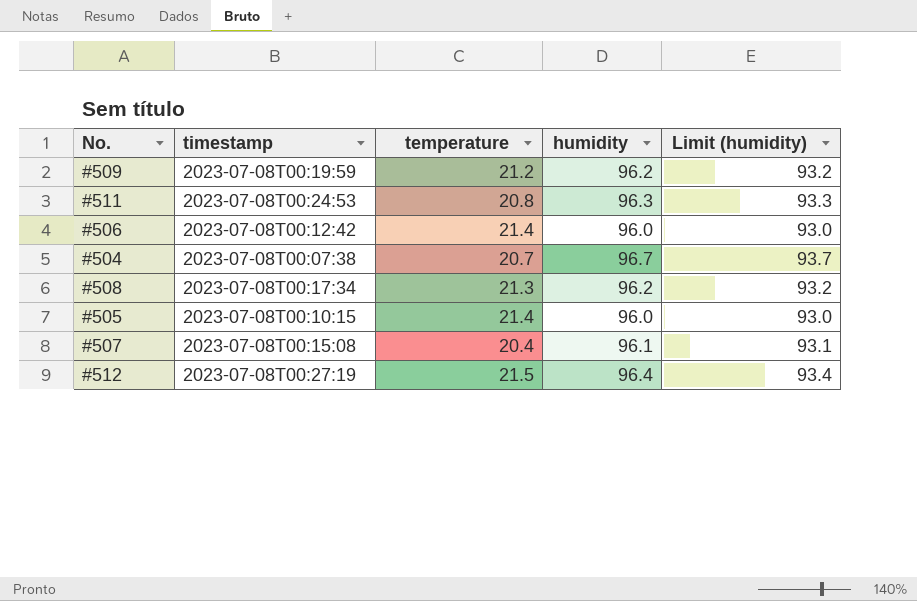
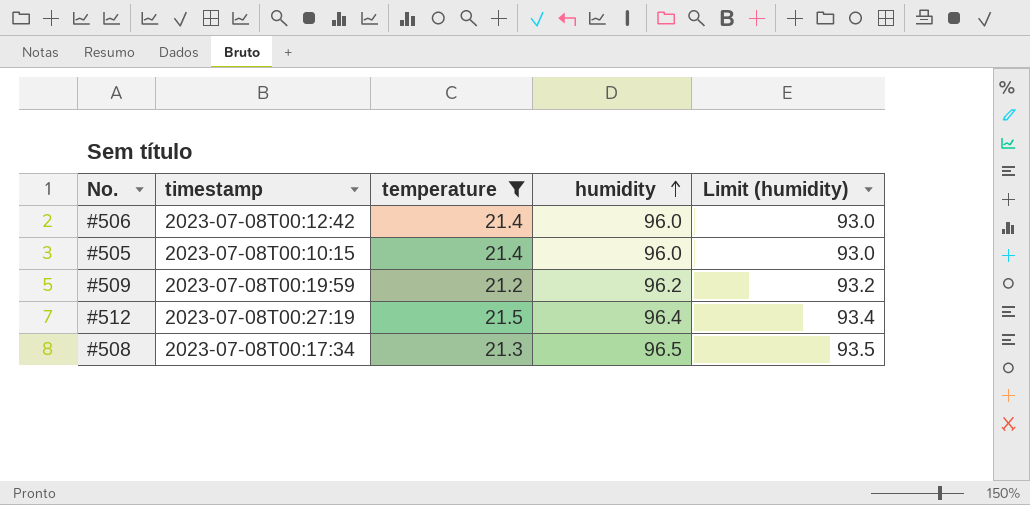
filter: none -> temperature >= 21.2
row order: none -> humidity ascending
#508 | humidity: 96.2 -> 96.5
#508 | Limit (humidity): 93.2 -> 93.5

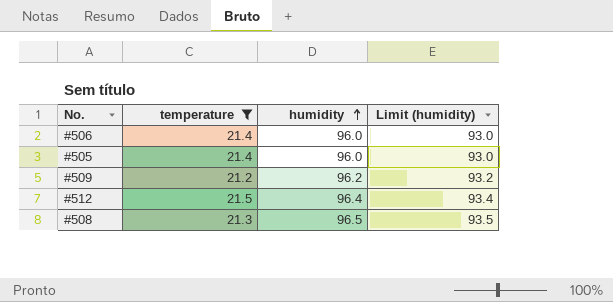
column timestamp | position: 2 -> none

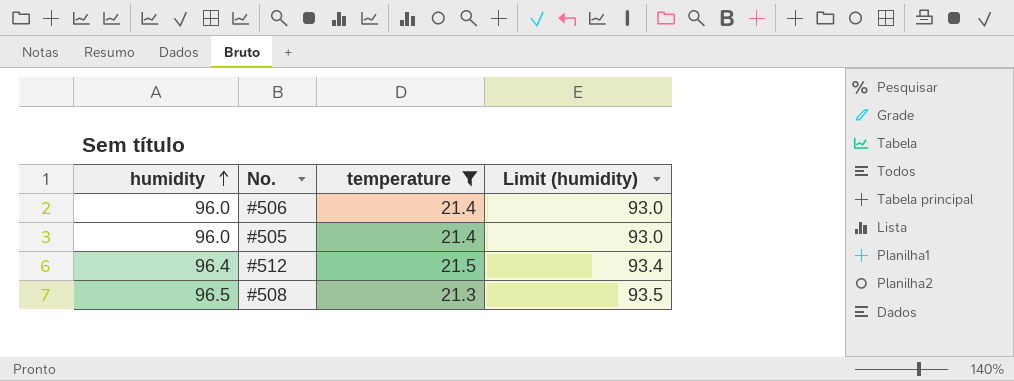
column humidity | position: 3 -> 1
row #509: 21.2 | 96.2 | 93.2 -> none

